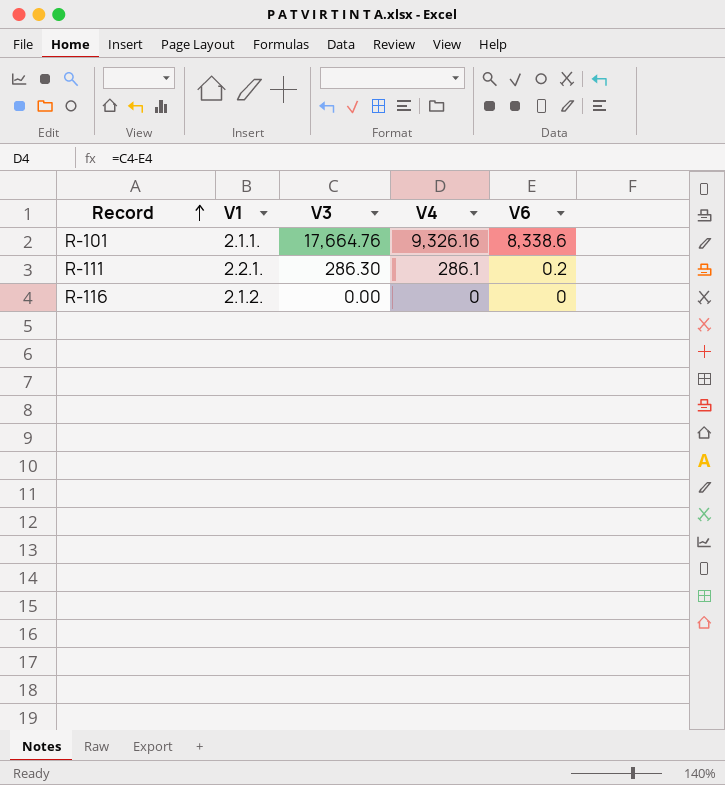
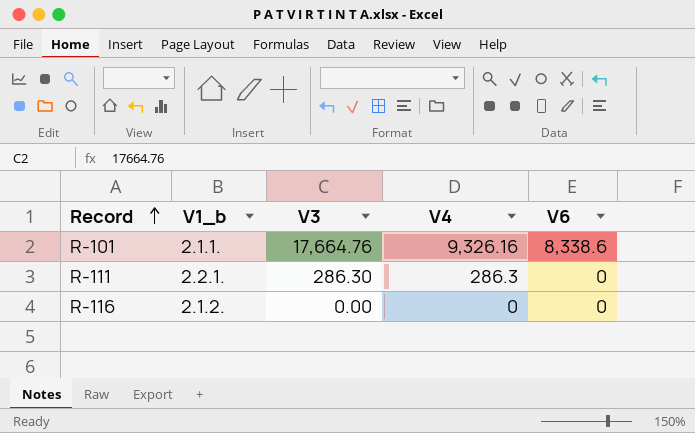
column name: V1 -> V1_b
R-111 | V4: 286.1 -> 286.3
R-111 | V6: 0.2 -> 0

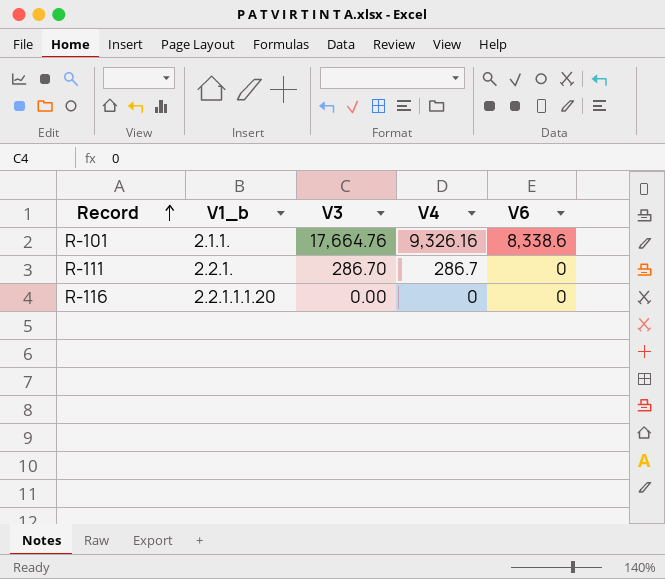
R-111 | V3: 286.30 -> 286.70
R-111 | V4: 286.3 -> 286.7
R-116 | V1_b: 2.1.2. -> 2.2.1.1.1.20

